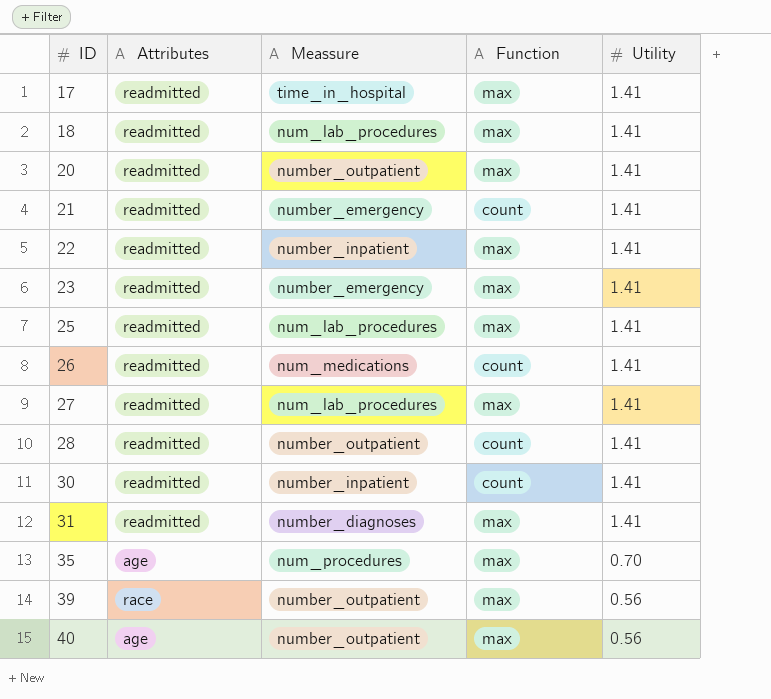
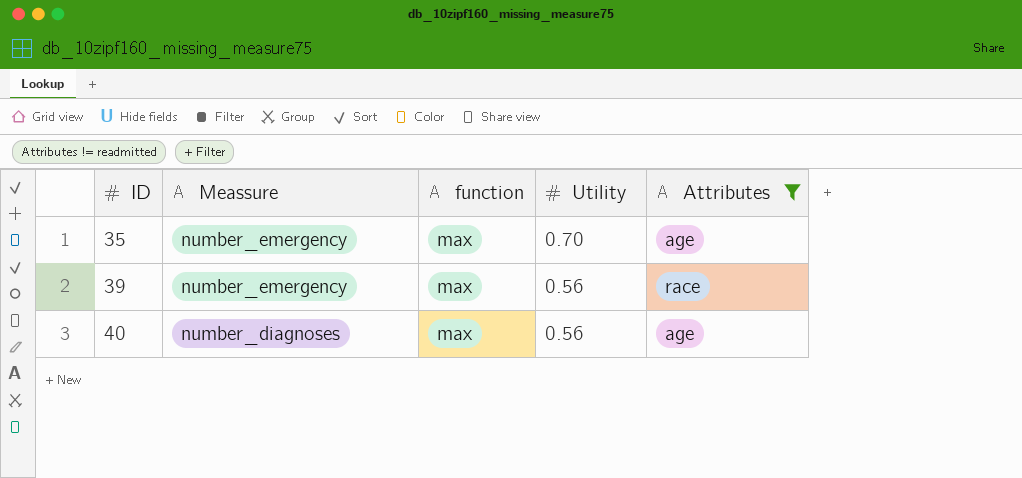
filter: none -> Attributes != readmitted
column name: Function -> function
column Attributes | position: 2 -> 5
35 | Meassure: num_procedures -> number_emergency
39 | Meassure: number_outpatient -> number_emergency
40 | Meassure: number_outpatient -> number_diagnoses

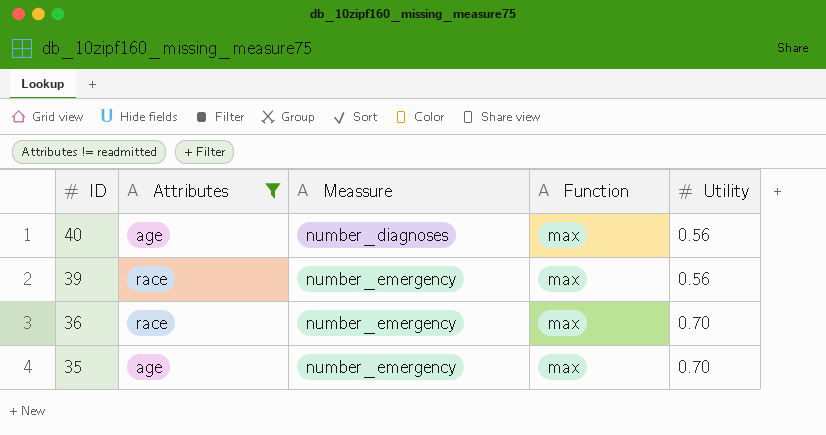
row order: ID ascending -> ID descending
column Attributes | position: 5 -> 2
column name: function -> Function
row 36: none -> race | number_emergency | max | 0.70

